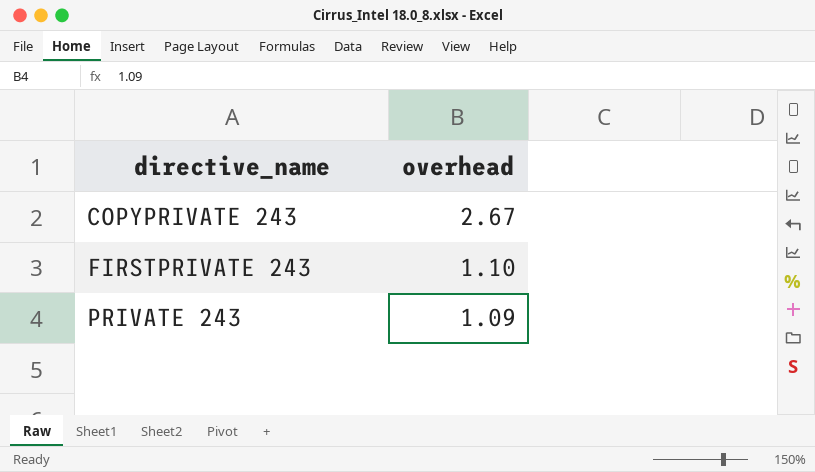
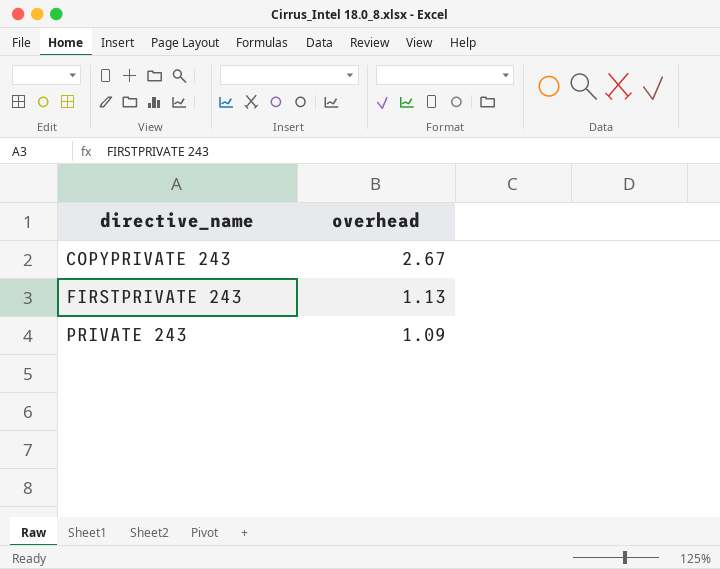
FIRSTPRIVATE 243 | overhead: 1.10 -> 1.13

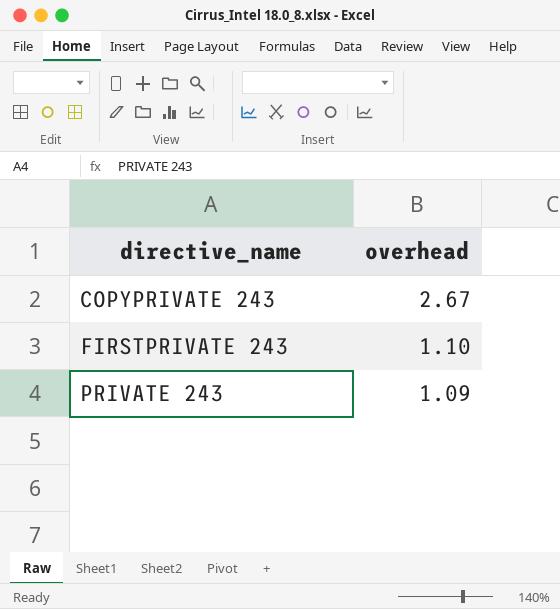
FIRSTPRIVATE 243 | overhead: 1.13 -> 1.10

